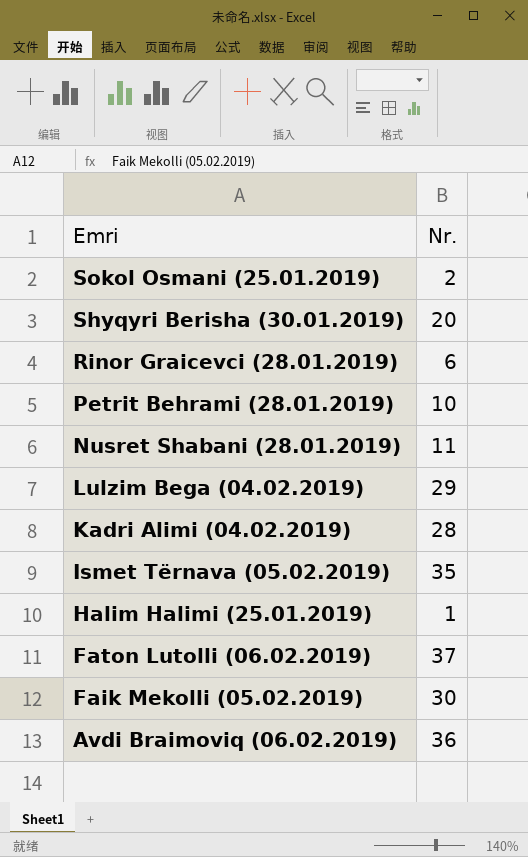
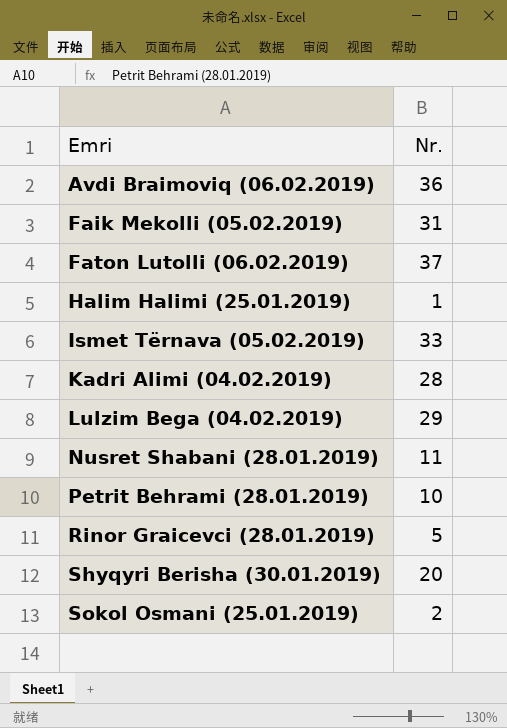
row order: Emri descending -> Emri ascending
Faik Mekolli (05.02.2019) | Nr.: 30 -> 31
Ismet Tërnava (05.02.2019) | Nr.: 35 -> 33
Rinor Graicevci (28.01.2019) | Nr.: 6 -> 5

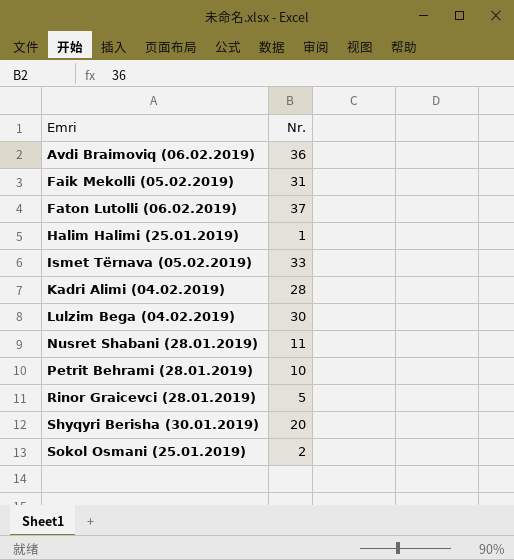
Lulzim Bega (04.02.2019) | Nr.: 29 -> 30

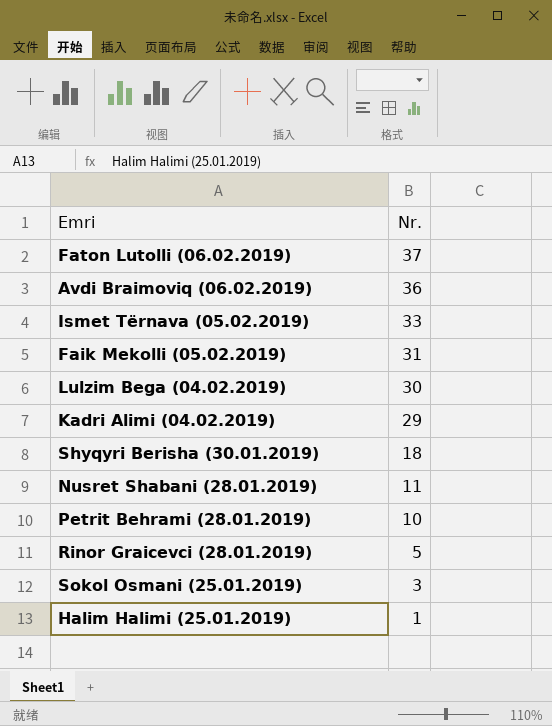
row order: Emri ascending -> Nr. descending
Kadri Alimi (04.02.2019) | Nr.: 28 -> 29
Shyqyri Berisha (30.01.2019) | Nr.: 20 -> 18
Sokol Osmani (25.01.2019) | Nr.: 2 -> 3

